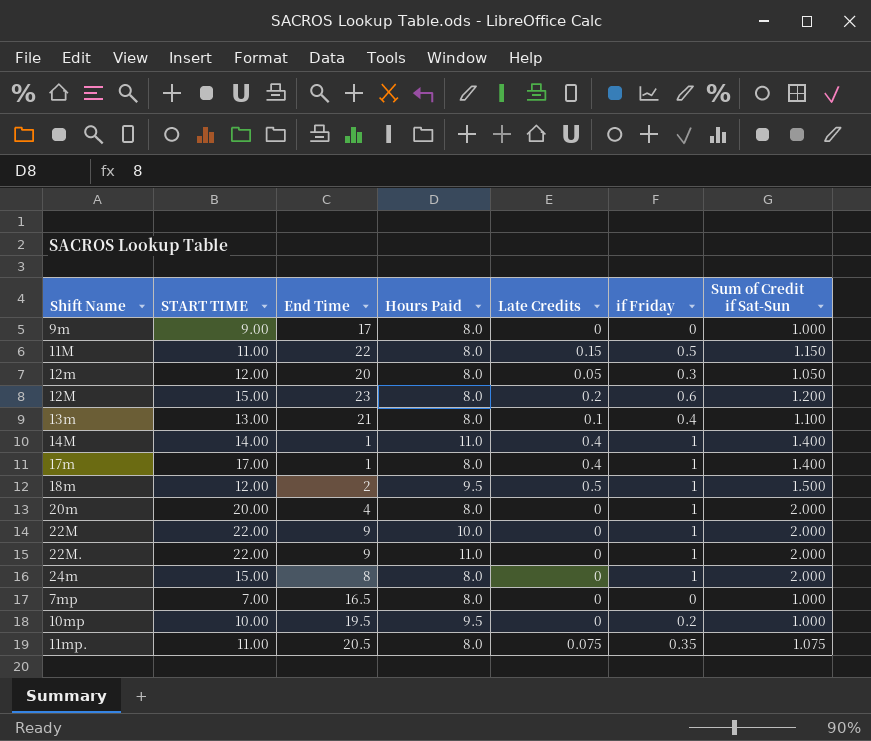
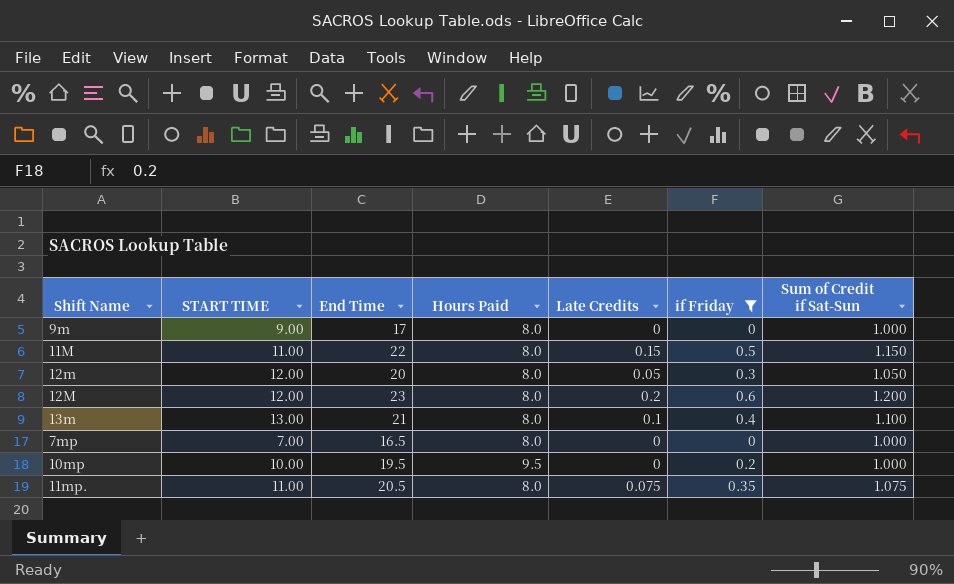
filter: none -> if Friday != 1
12M | START TIME: 15.00 -> 12.00

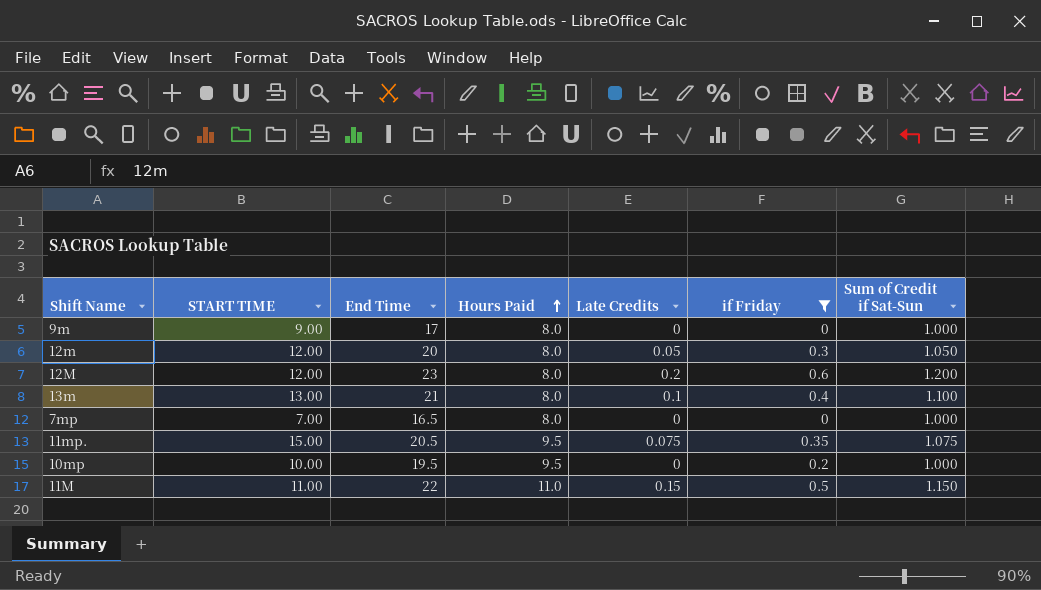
row order: none -> Hours Paid ascending
11mp. | START TIME: 11.00 -> 15.00
11mp. | Hours Paid: 8.0 -> 9.5
11M | Hours Paid: 8.0 -> 11.0

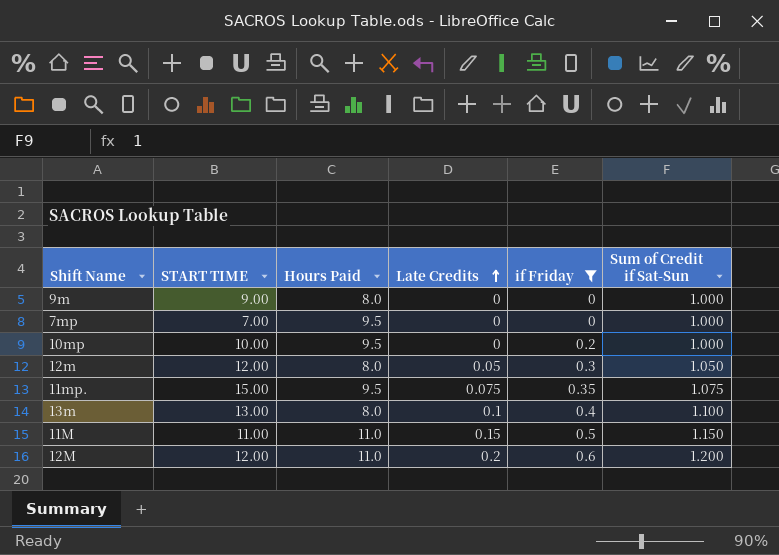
row order: Hours Paid ascending -> Late Credits ascending
column End Time | position: 3 -> none
7mp | Hours Paid: 8.0 -> 9.5
12M | Hours Paid: 8.0 -> 11.0

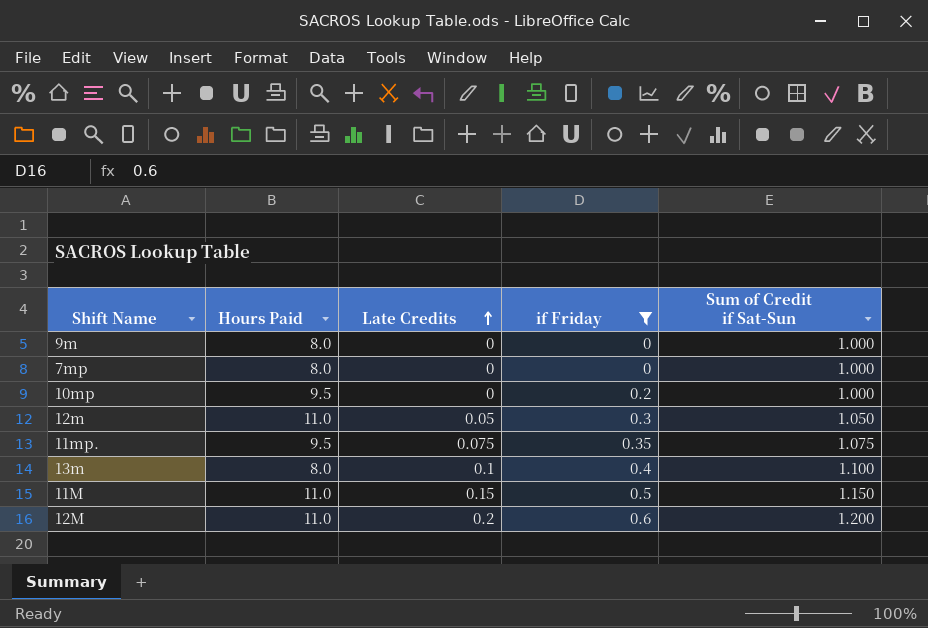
column START TIME | position: 2 -> none
7mp | Hours Paid: 9.5 -> 8.0
12m | Hours Paid: 8.0 -> 11.0

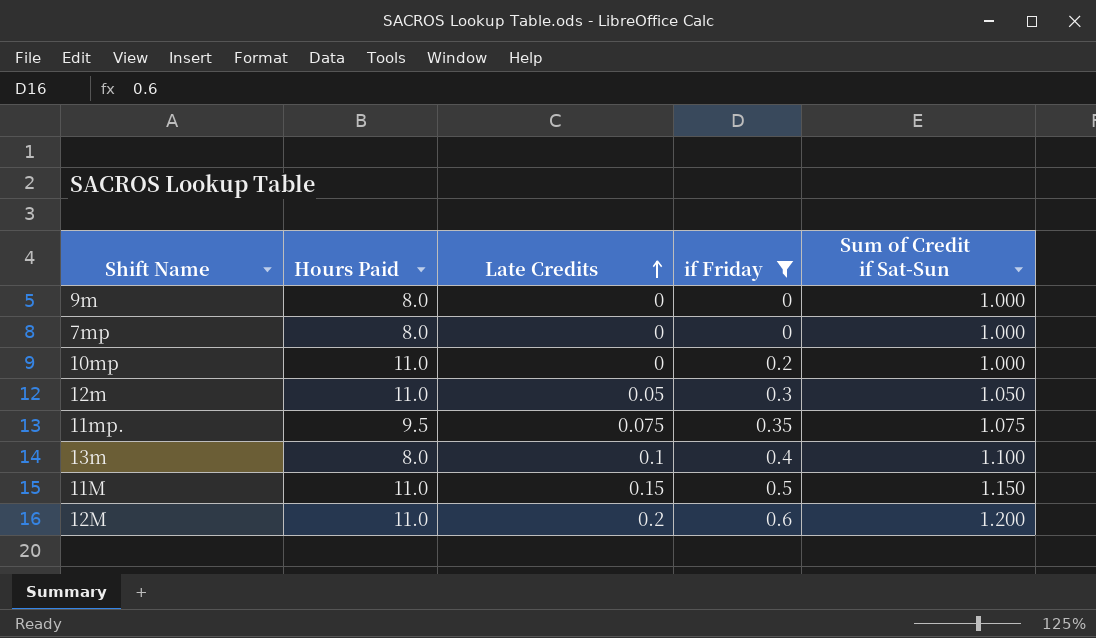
10mp | Hours Paid: 9.5 -> 11.0

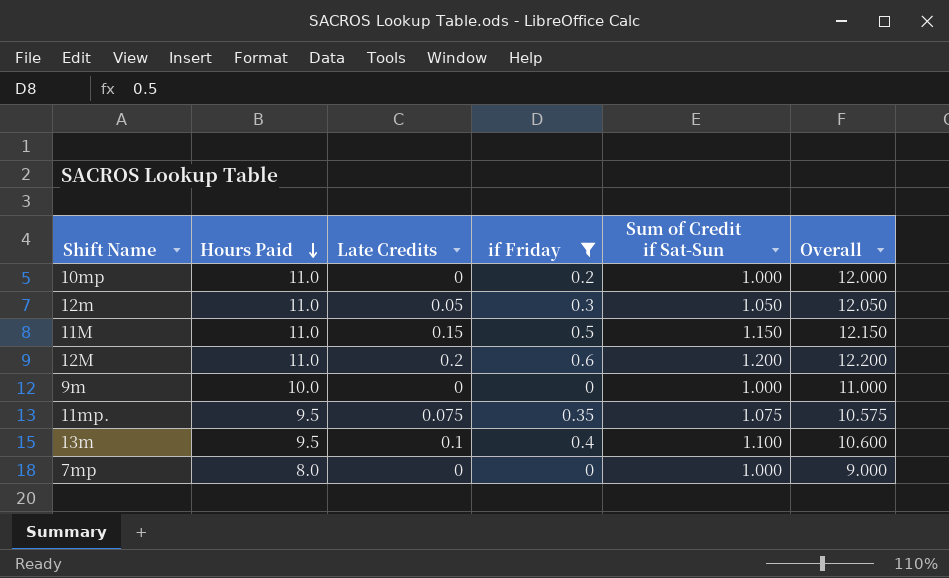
row order: Late Credits ascending -> Hours Paid descending
column Overall | formula: none -> [Hours Paid] + [Sum of Credit if Sat-Sun]
9m | Hours Paid: 8.0 -> 10.0
13m | Hours Paid: 8.0 -> 9.5

